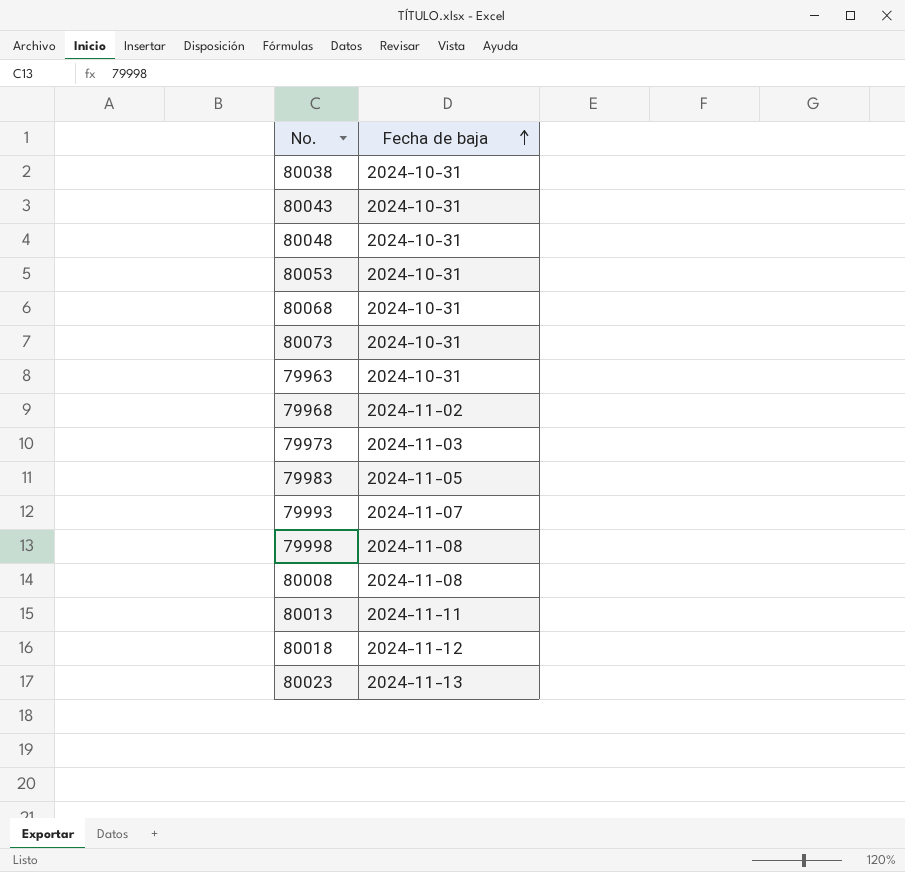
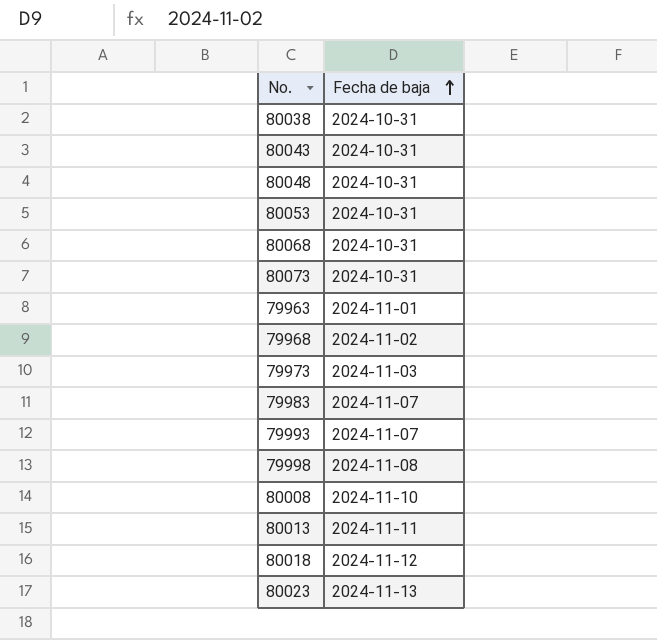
79963 | Fecha de baja: 2024-10-31 -> 2024-11-01
79983 | Fecha de baja: 2024-11-05 -> 2024-11-07
80008 | Fecha de baja: 2024-11-08 -> 2024-11-10

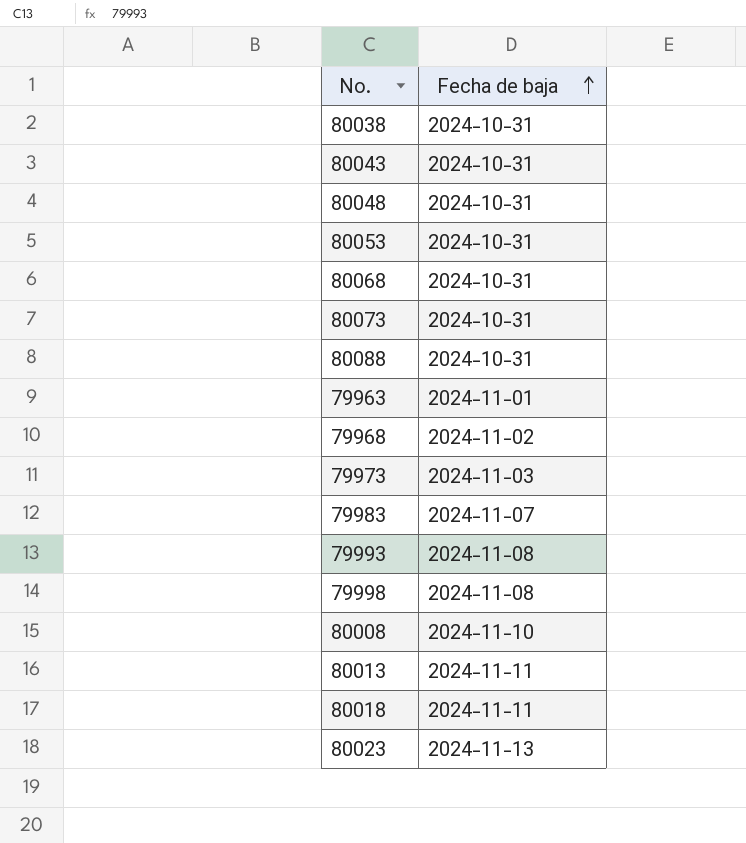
row 80088: none -> 2024-10-31
79993 | Fecha de baja: 2024-11-07 -> 2024-11-08
80018 | Fecha de baja: 2024-11-12 -> 2024-11-11

